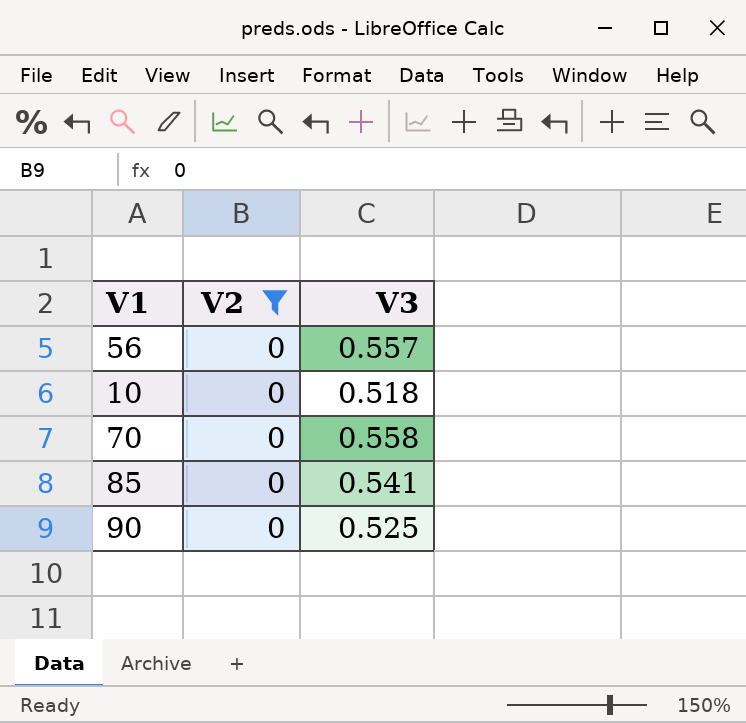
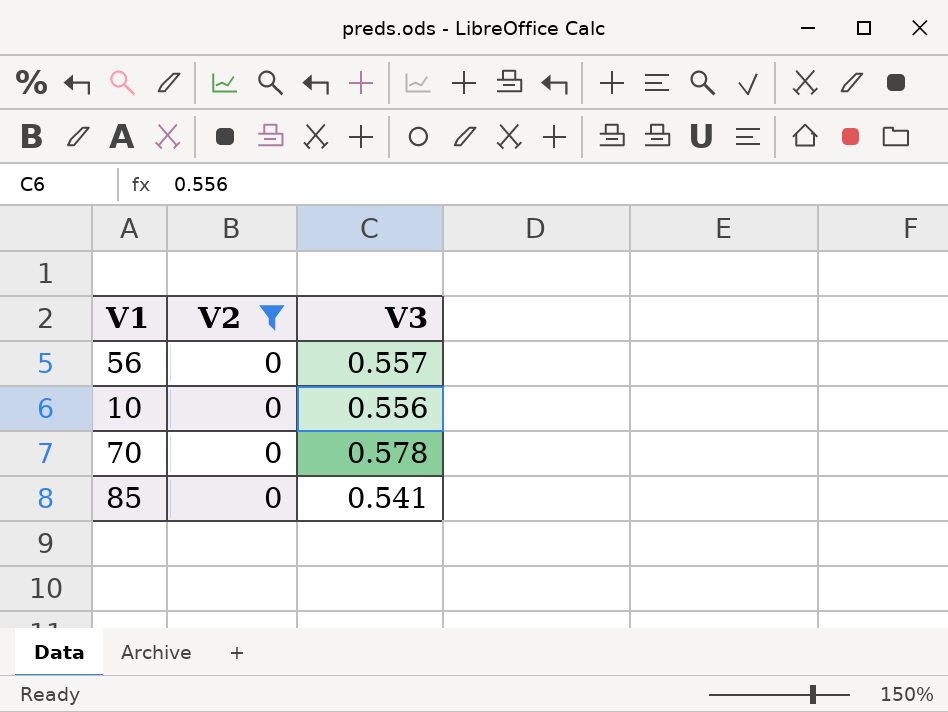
row 90: 0 | 0.525 -> none
10 | V3: 0.518 -> 0.556
70 | V3: 0.558 -> 0.578

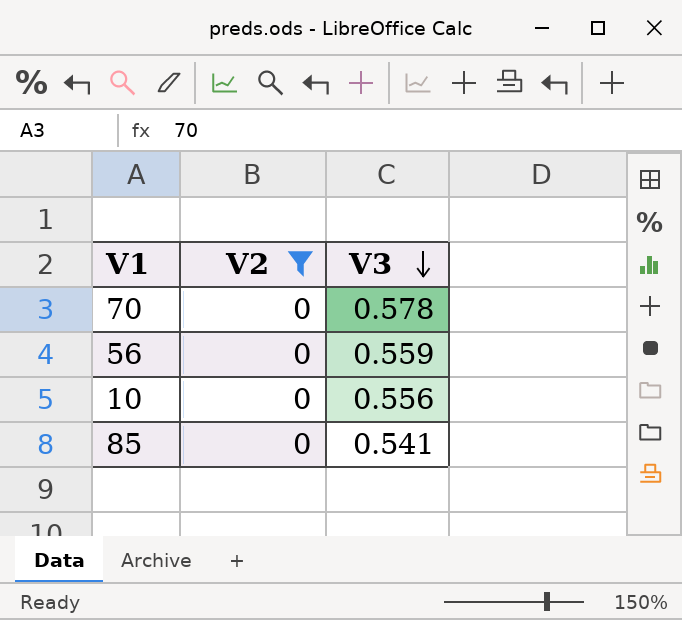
row order: none -> V3 descending
56 | V3: 0.557 -> 0.559

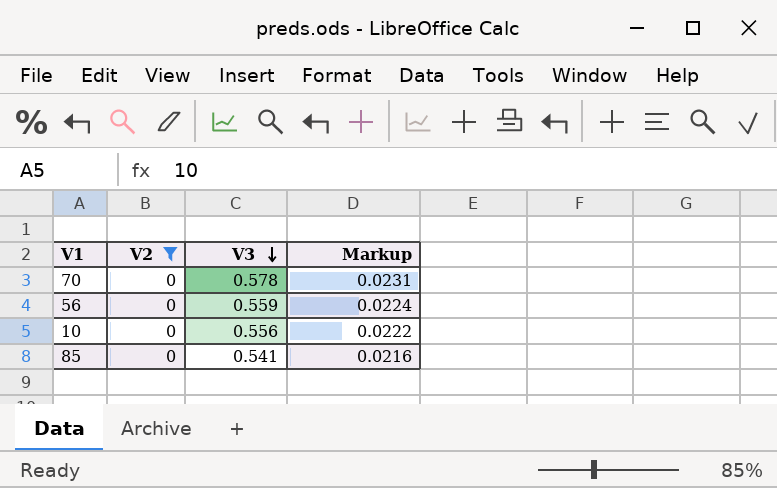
column Markup | formula: none -> [V3] * 0.04

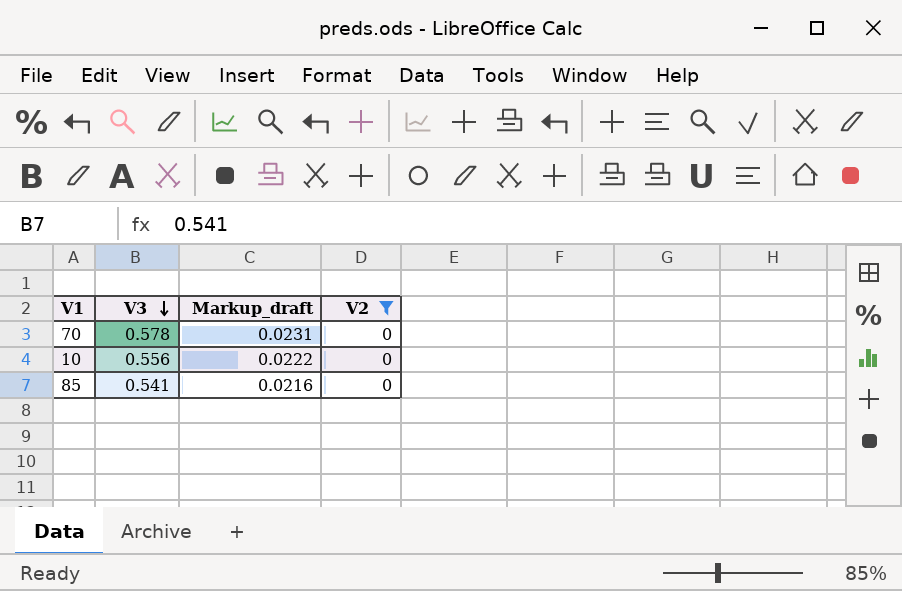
column name: Markup -> Markup_draft
column V2 | position: 2 -> 4
row 56: 0 | 0.559 | 0.0224 -> none

